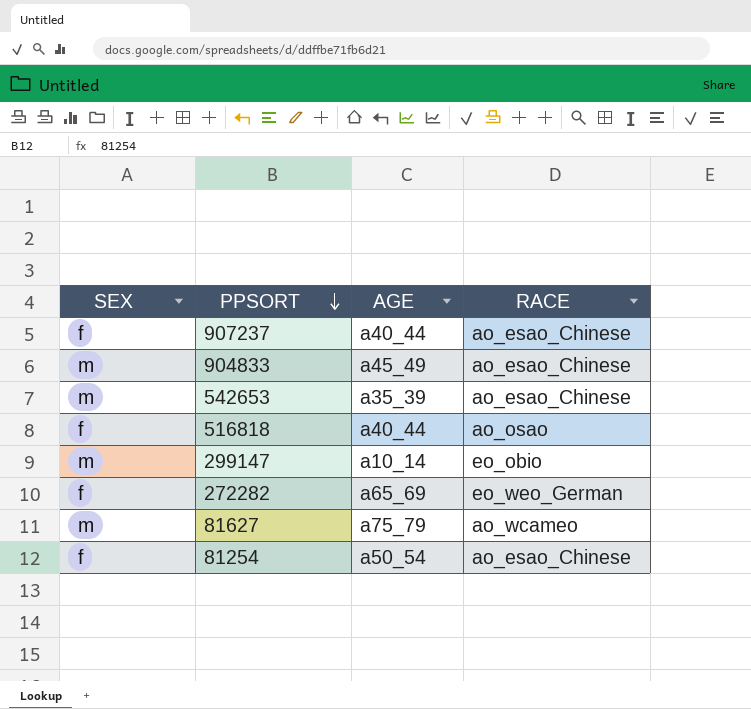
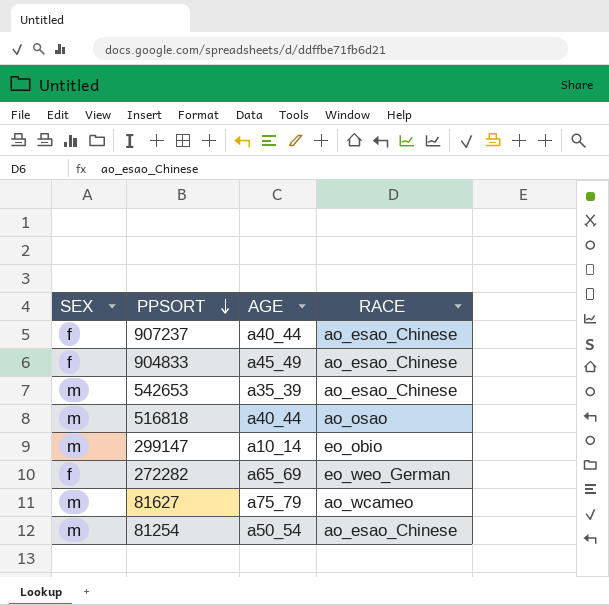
904833 | SEX: m -> f
516818 | SEX: f -> m
81254 | SEX: f -> m

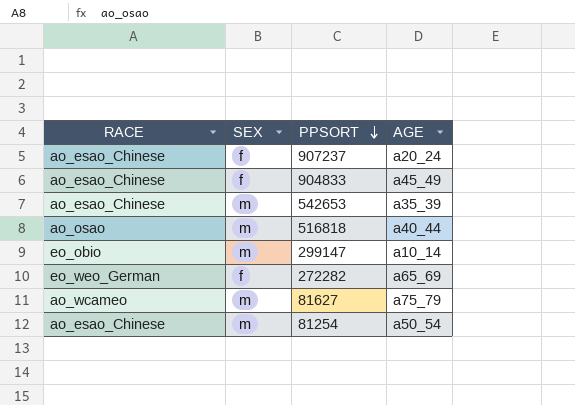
column RACE | position: 4 -> 1
907237 | AGE: a40_44 -> a20_24

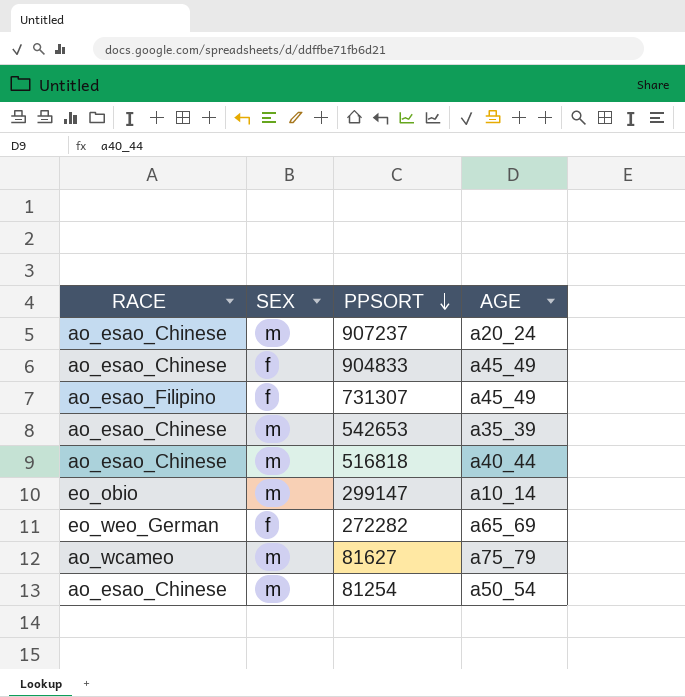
907237 | SEX: f -> m
row 731307: none -> ao_esao_Filipino | f | a45_49
516818 | RACE: ao_osao -> ao_esao_Chinese

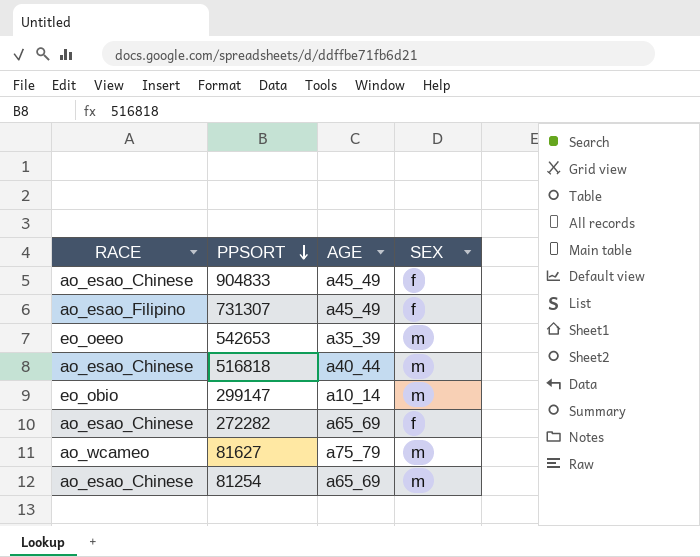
column SEX | position: 2 -> 4
row 907237: ao_esao_Chinese | m | a20_24 -> none
542653 | RACE: ao_esao_Chinese -> eo_oeeo
272282 | RACE: eo_weo_German -> ao_esao_Chinese
81254 | AGE: a50_54 -> a65_69

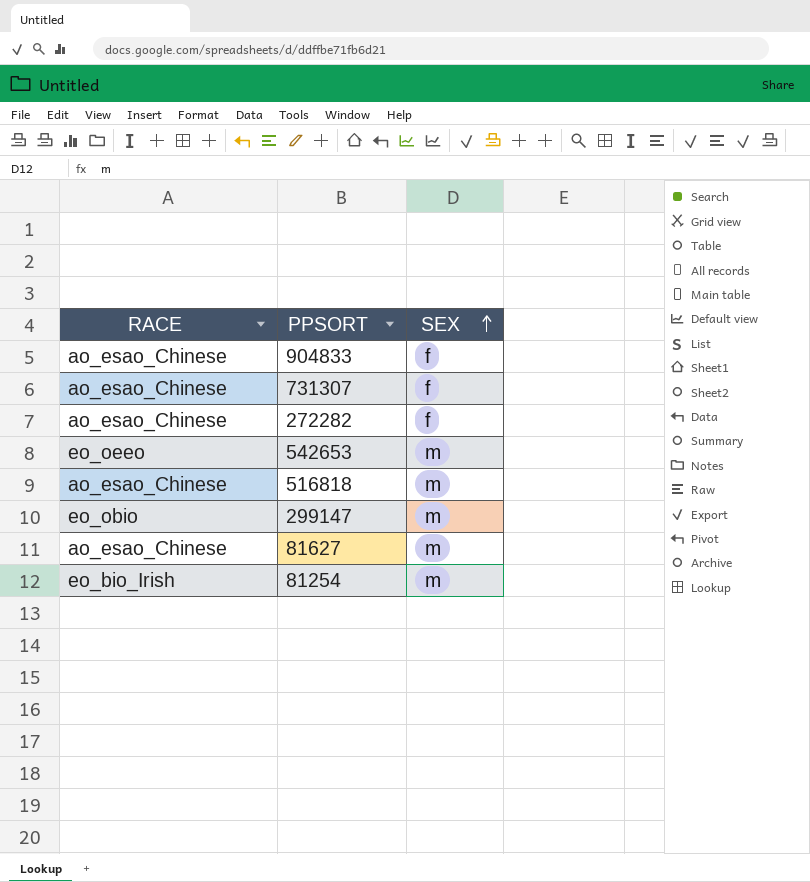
row order: PPSORT descending -> SEX ascending
column AGE | position: 3 -> none
731307 | RACE: ao_esao_Filipino -> ao_esao_Chinese
81627 | RACE: ao_wcameo -> ao_esao_Chinese
81254 | RACE: ao_esao_Chinese -> eo_bio_Irish

